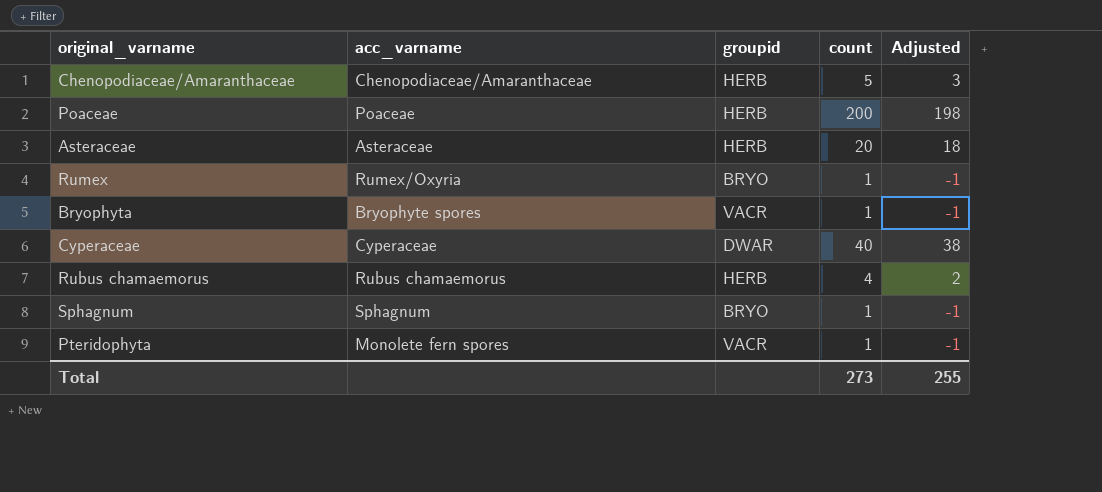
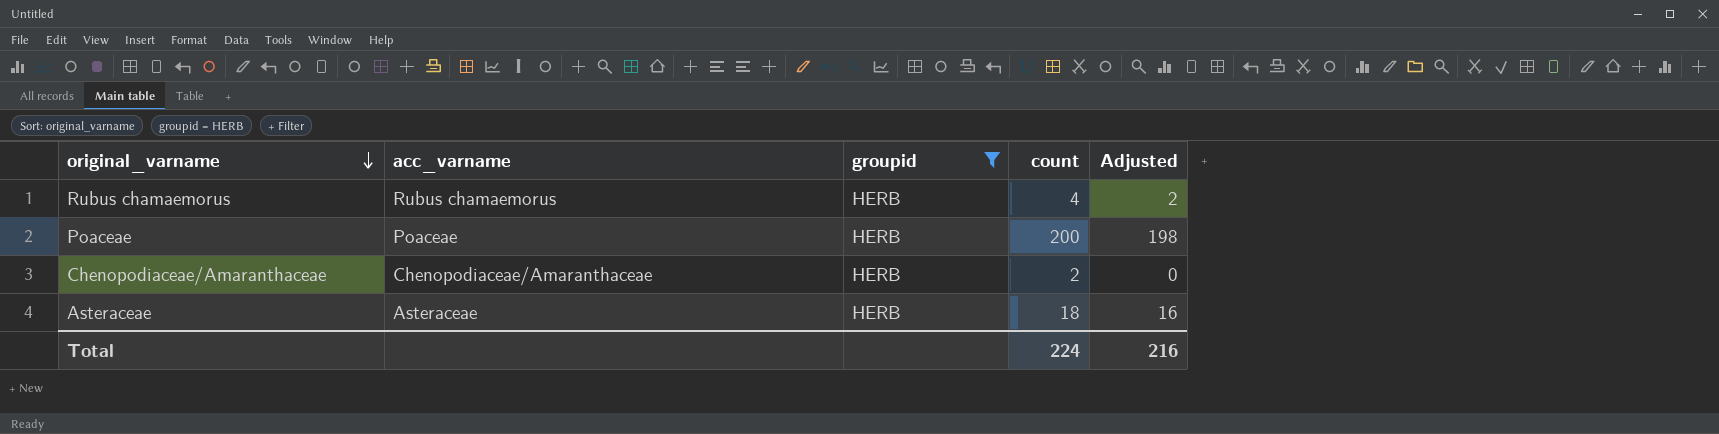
filter: none -> groupid = HERB
row order: none -> original_varname descending
Chenopodiaceae/Amaranthaceae | count: 5 -> 2
Chenopodiaceae/Amaranthaceae | Adjusted: 3 -> 0
Asteraceae | count: 20 -> 18
Asteraceae | Adjusted: 18 -> 16
Total | count: 273 -> 224
Total | Adjusted: 255 -> 216

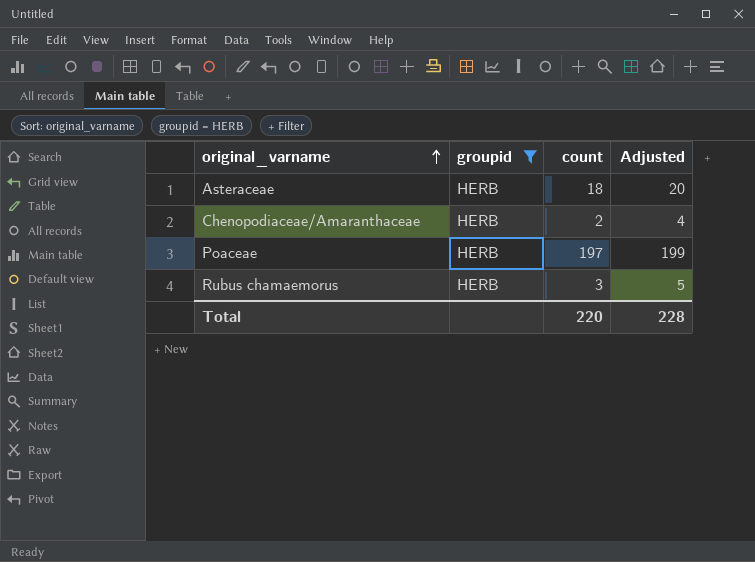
row order: original_varname descending -> original_varname ascending
column acc_varname | position: 2 -> none
column Adjusted | formula: [count] - 2 -> [count] + 2
Poaceae | count: 200 -> 197
Rubus chamaemorus | count: 4 -> 3
Total | count: 224 -> 220
Total | Adjusted: 216 -> 228

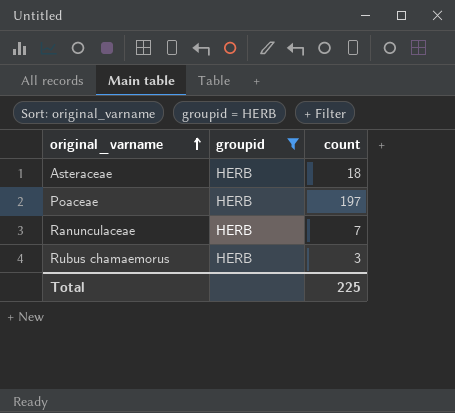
column Adjusted | formula: [count] + 2 -> none
row Chenopodiaceae/Amaranthaceae: HERB | 2 | 4 -> none
row Ranunculaceae: none -> HERB | 7
Total | count: 220 -> 225

